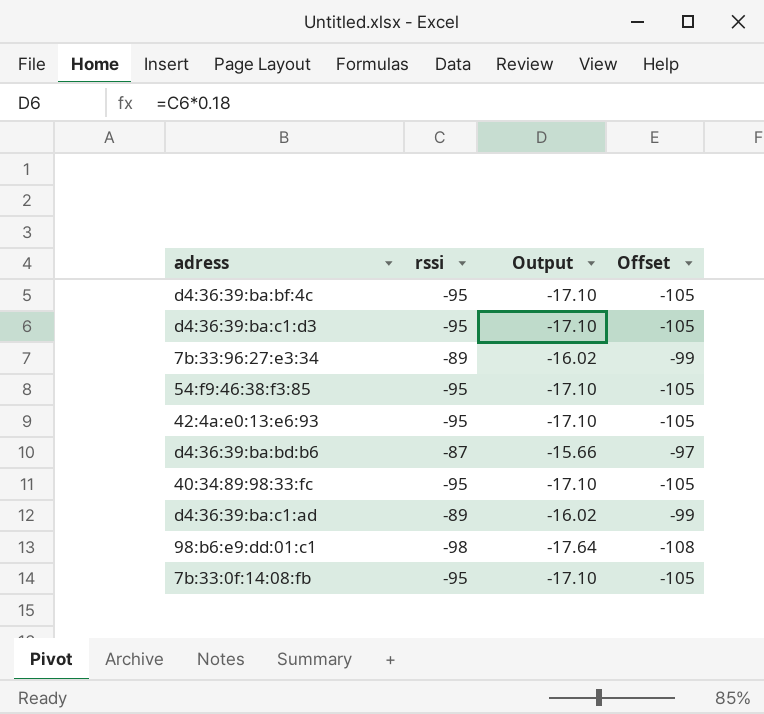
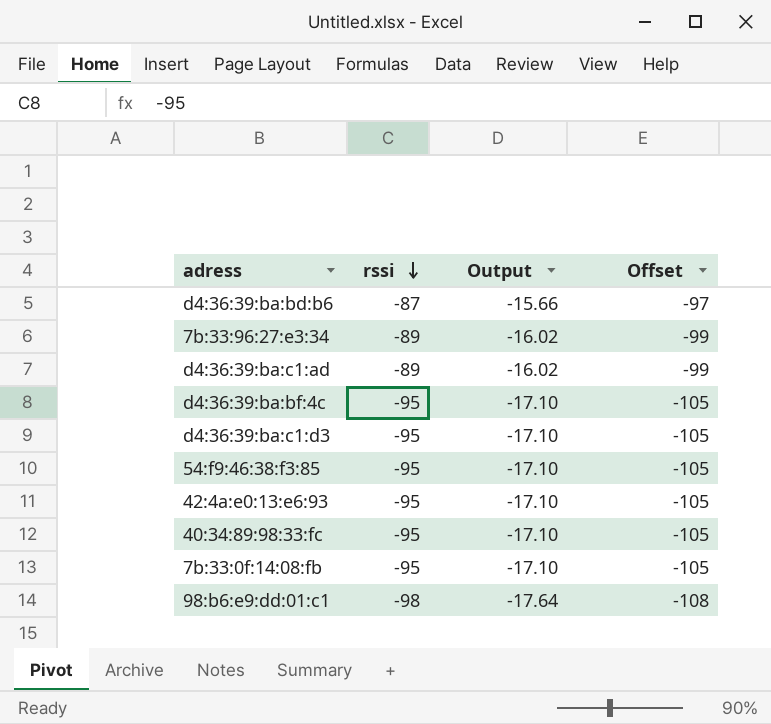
row order: none -> rssi descending

